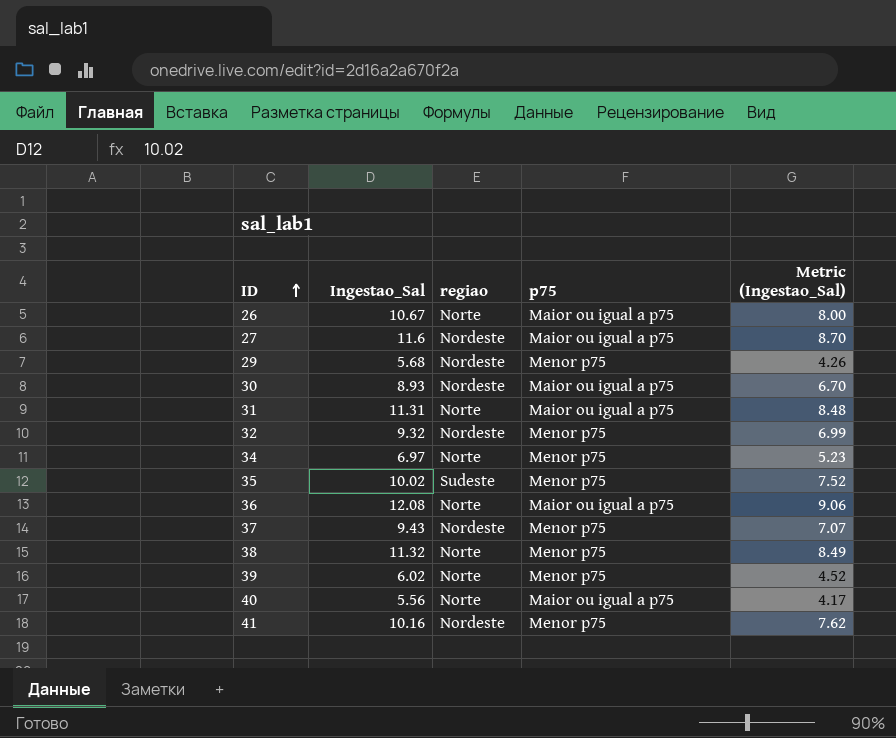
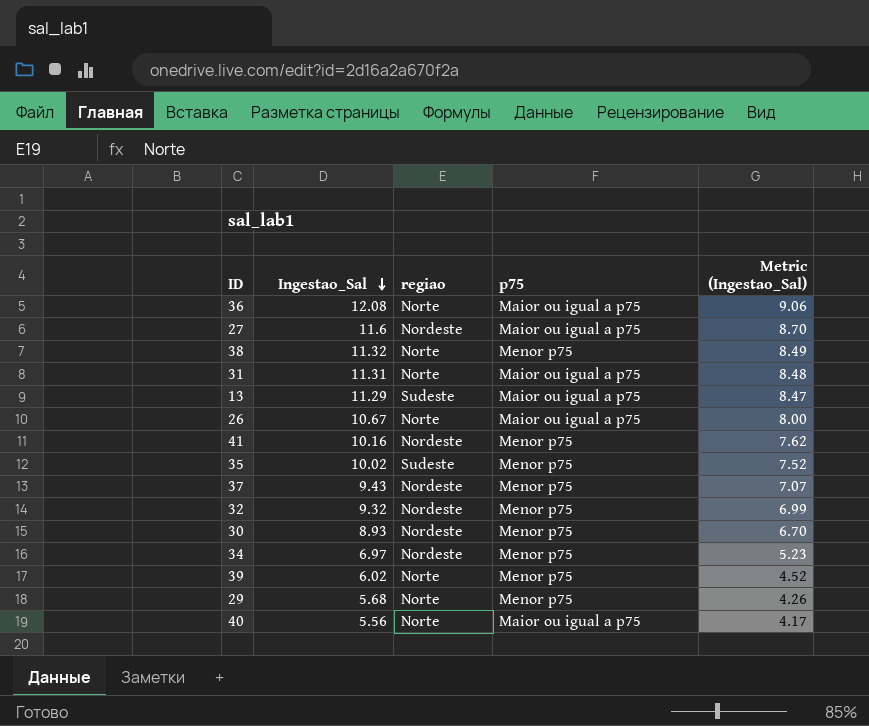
row order: ID ascending -> Ingestao_Sal descending
row 13: none -> 11.29 | Sudeste | Maior ou igual a p75 | 8.47
30 | p75: Maior ou igual a p75 -> Menor p75
34 | regiao: Norte -> Nordeste
29 | regiao: Nordeste -> Norte

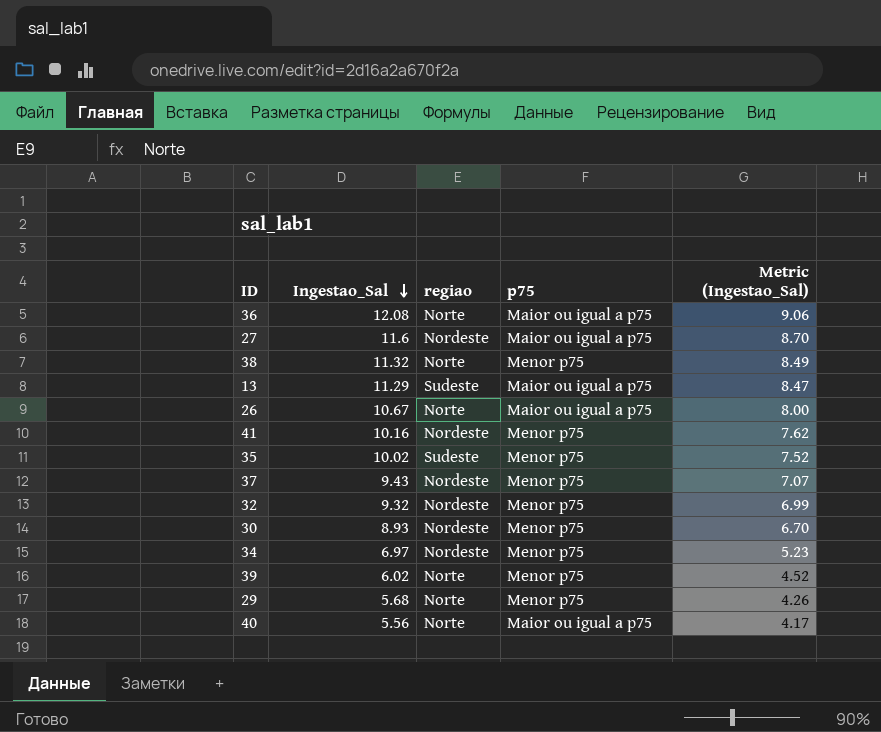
row 31: 11.31 | Norte | Maior ou igual a p75 | 8.48 -> none

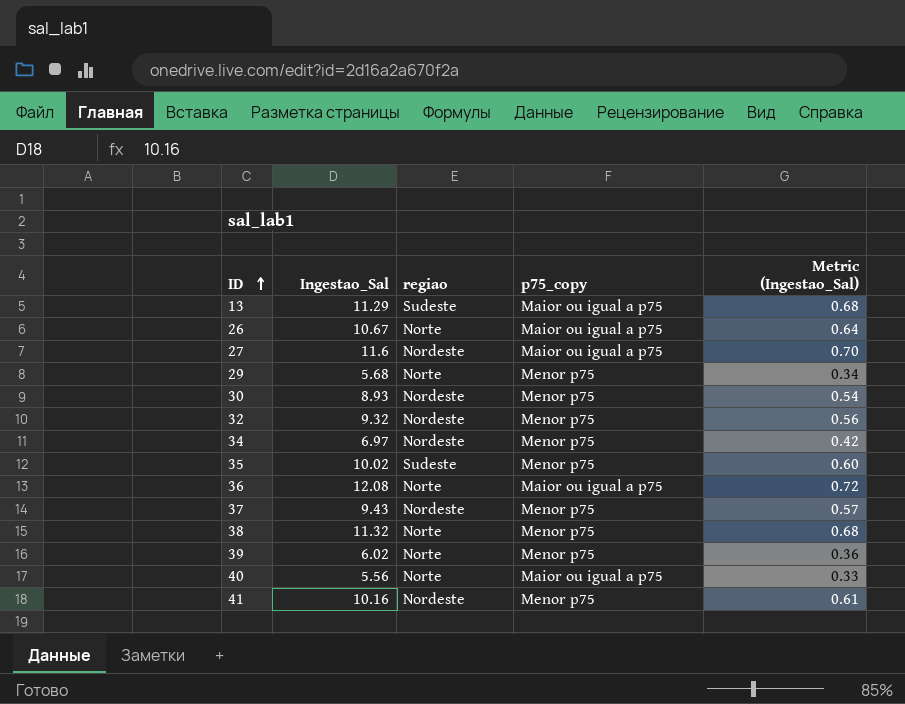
row order: Ingestao_Sal descending -> ID ascending
column name: p75 -> p75_copy
column Metric (Ingestao_Sal) | formula: [Ingestao_Sal] * 0.75 -> [Ingestao_Sal] * 0.06

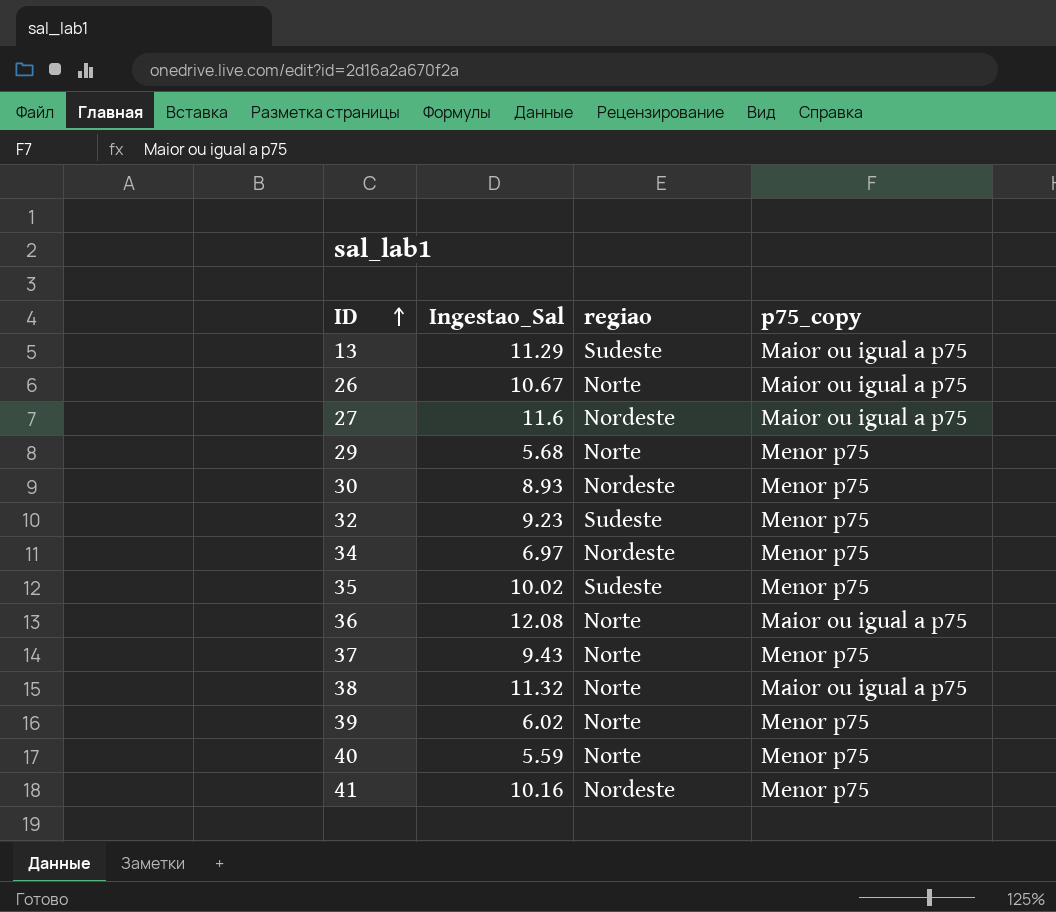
column Metric (Ingestao_Sal) | formula: [Ingestao_Sal] * 0.06 -> none
32 | Ingestao_Sal: 9.32 -> 9.23
32 | regiao: Nordeste -> Sudeste
37 | regiao: Nordeste -> Norte
38 | p75_copy: Menor p75 -> Maior ou igual a p75
40 | Ingestao_Sal: 5.56 -> 5.59
40 | p75_copy: Maior ou igual a p75 -> Menor p75

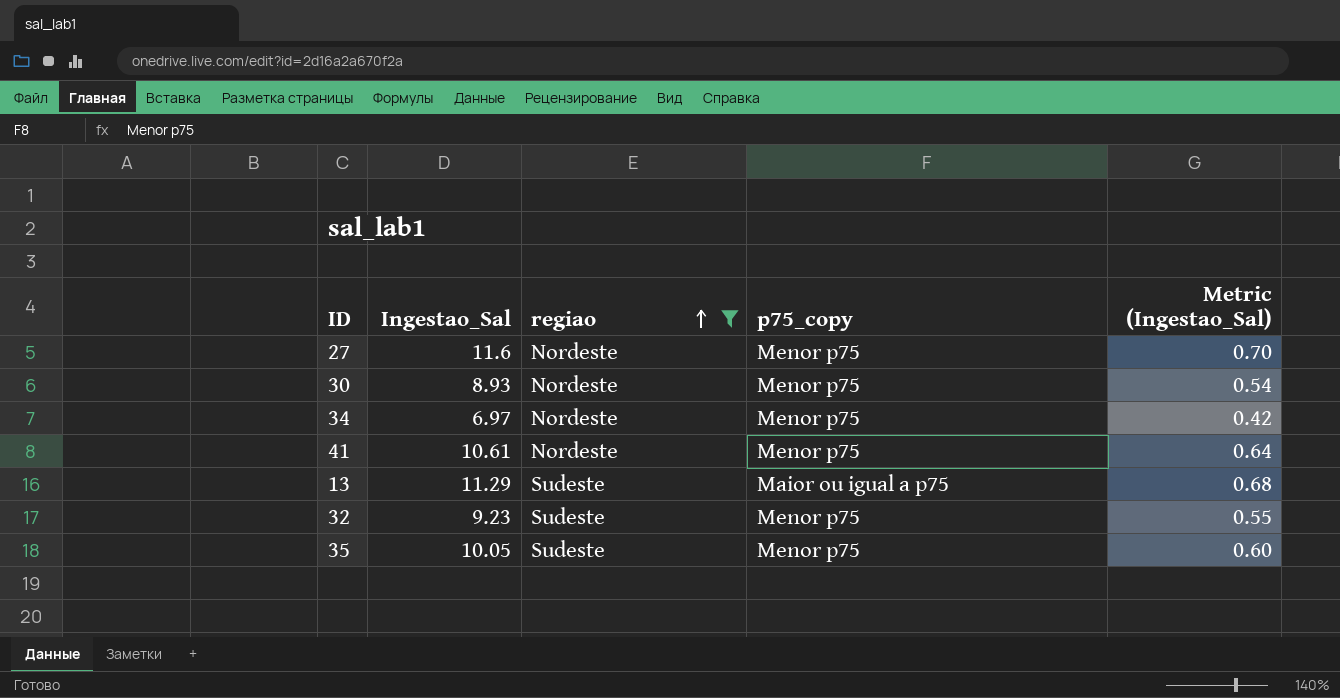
filter: none -> regiao != Norte
row order: ID ascending -> regiao ascending
column Metric (Ingestao_Sal) | formula: none -> [Ingestao_Sal] * 0.06
27 | p75_copy: Maior ou igual a p75 -> Menor p75
41 | Ingestao_Sal: 10.16 -> 10.61
35 | Ingestao_Sal: 10.02 -> 10.05

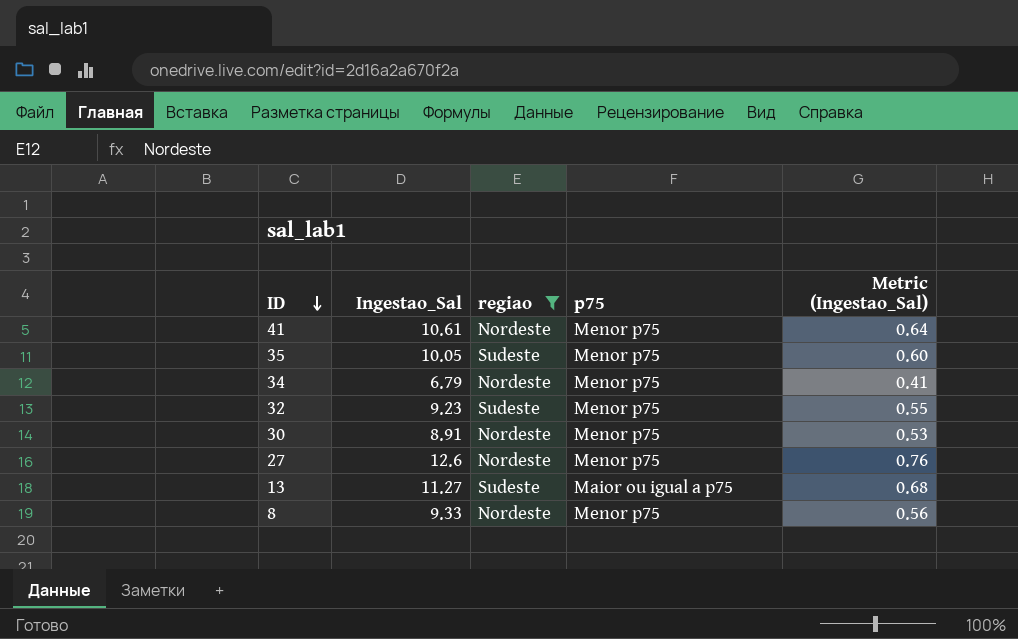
row order: regiao ascending -> ID descending
column name: p75_copy -> p75
34 | Ingestao_Sal: 6.97 -> 6.79
34 | Metric (Ingestao_Sal): 0.42 -> 0.41
30 | Ingestao_Sal: 8.93 -> 8.91
30 | Metric (Ingestao_Sal): 0.54 -> 0.53
27 | Ingestao_Sal: 11.6 -> 12.6
27 | Metric (Ingestao_Sal): 0.70 -> 0.76
13 | Ingestao_Sal: 11.29 -> 11.27
row 8: none -> 9.33 | Nordeste | Menor p75 | 0.56

